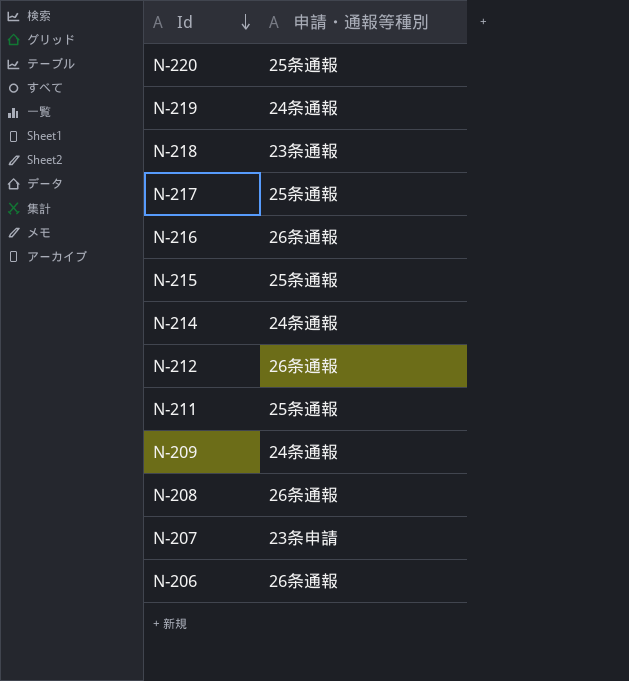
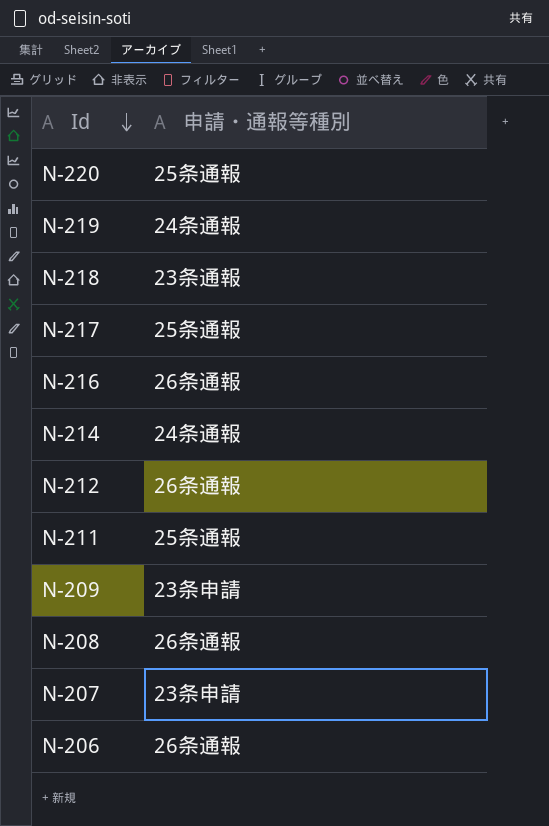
row N-215: 25条通報 -> none
N-209 | 申請・通報等種別: 24条通報 -> 23条申請

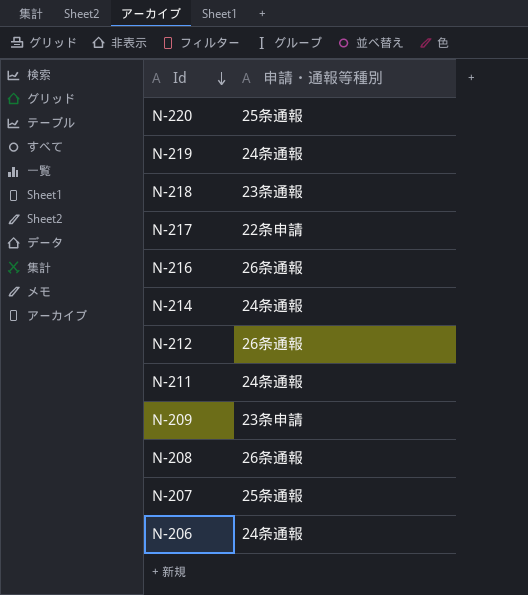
N-217 | 申請・通報等種別: 25条通報 -> 22条申請
N-211 | 申請・通報等種別: 25条通報 -> 24条通報
N-207 | 申請・通報等種別: 23条申請 -> 25条通報
N-206 | 申請・通報等種別: 26条通報 -> 24条通報

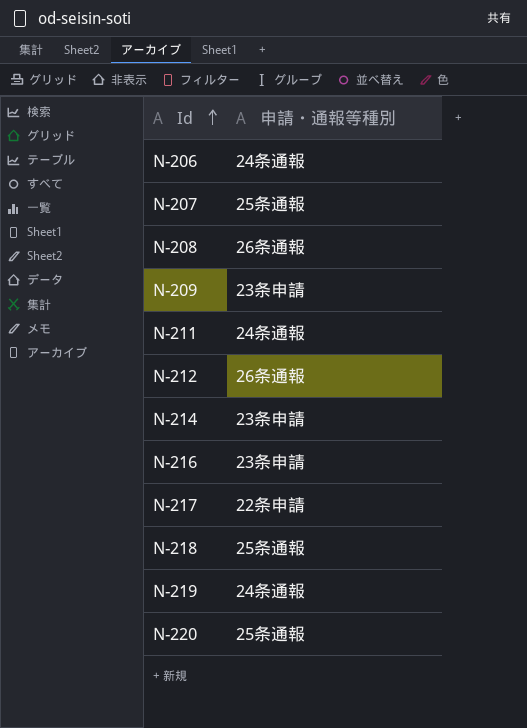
row order: Id descending -> Id ascending
N-214 | 申請・通報等種別: 24条通報 -> 23条申請
N-216 | 申請・通報等種別: 26条通報 -> 23条申請
N-218 | 申請・通報等種別: 23条通報 -> 25条通報

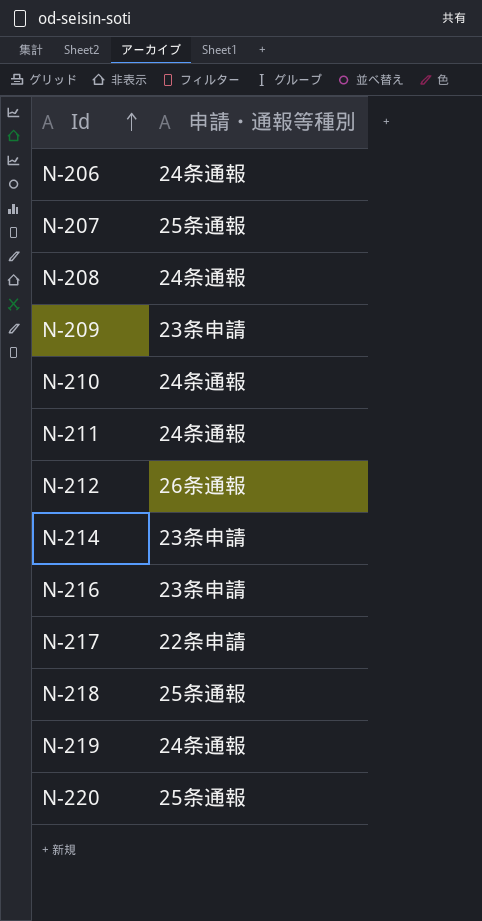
N-208 | 申請・通報等種別: 26条通報 -> 24条通報
row N-210: none -> 24条通報

